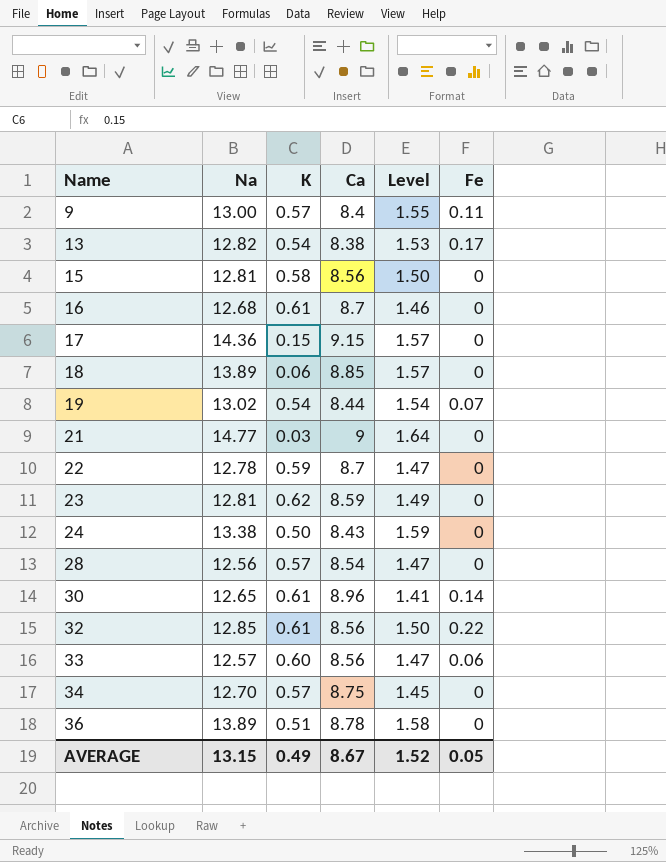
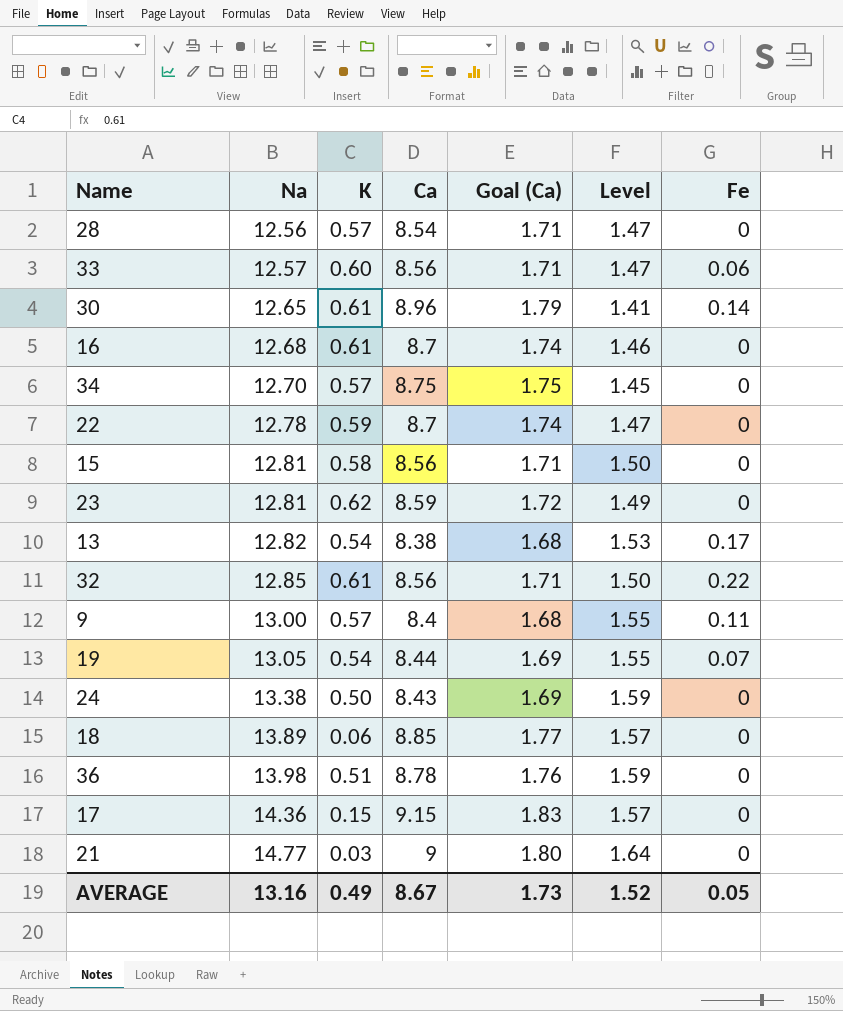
row order: Name ascending -> Na ascending
column Goal (Ca) | formula: none -> [Ca] * 0.2
19 | Na: 13.02 -> 13.05
19 | Level: 1.54 -> 1.55
36 | Na: 13.89 -> 13.98
36 | Level: 1.58 -> 1.59
AVERAGE | Na: 13.15 -> 13.16

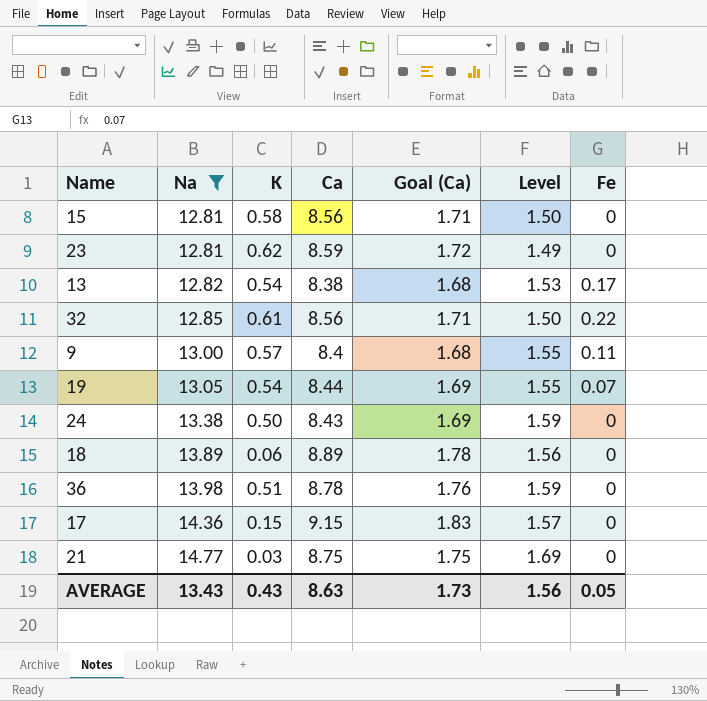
filter: none -> Na >= 12.81
18 | Ca: 8.85 -> 8.89
18 | Goal (Ca): 1.77 -> 1.78
18 | Level: 1.57 -> 1.56
21 | Ca: 9 -> 8.75
21 | Goal (Ca): 1.80 -> 1.75
21 | Level: 1.64 -> 1.69
AVERAGE | Na: 13.16 -> 13.43
AVERAGE | K: 0.49 -> 0.43
AVERAGE | Ca: 8.67 -> 8.63
AVERAGE | Level: 1.52 -> 1.56

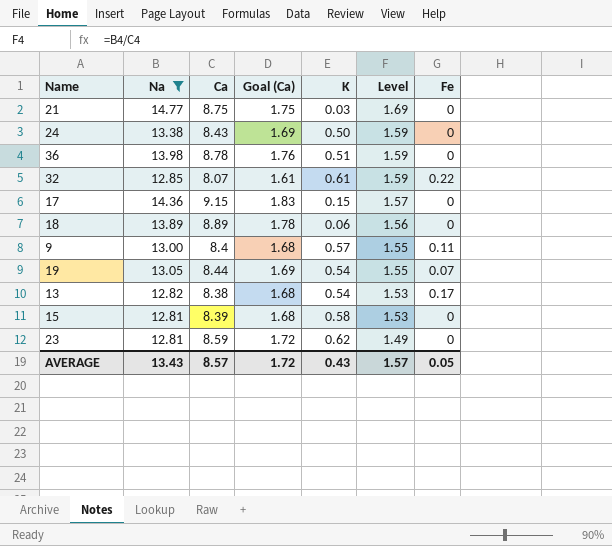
row order: Na ascending -> Level descending
column K | position: 3 -> 5
32 | Ca: 8.56 -> 8.07
32 | Goal (Ca): 1.71 -> 1.61
32 | Level: 1.50 -> 1.59
15 | Ca: 8.56 -> 8.39
15 | Goal (Ca): 1.71 -> 1.68
15 | Level: 1.50 -> 1.53
AVERAGE | Ca: 8.63 -> 8.57
AVERAGE | Goal (Ca): 1.73 -> 1.72
AVERAGE | Level: 1.56 -> 1.57

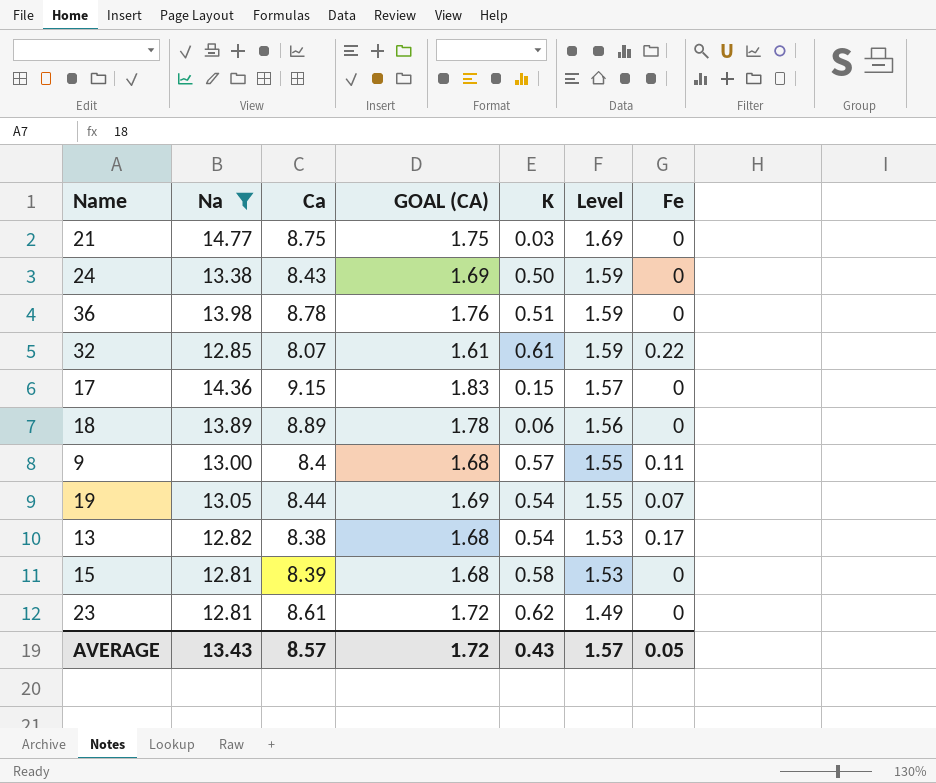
column name: Goal (Ca) -> GOAL (CA)
23 | Ca: 8.59 -> 8.61

